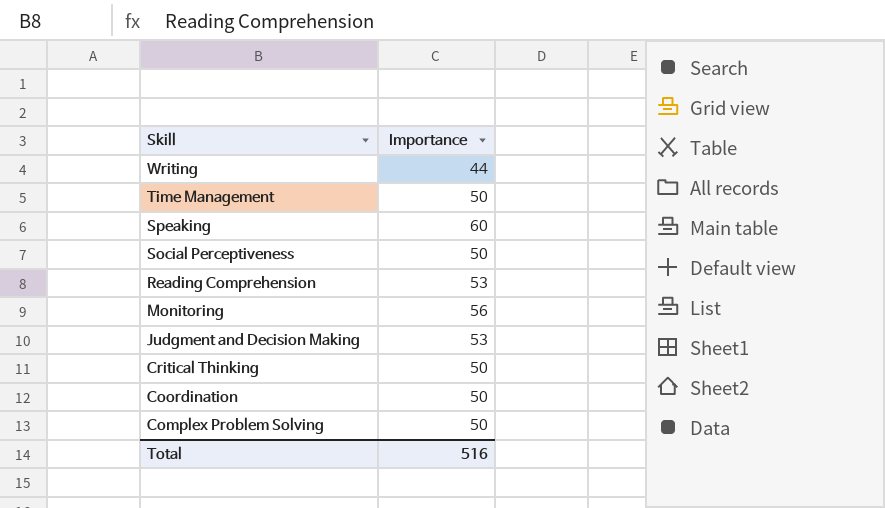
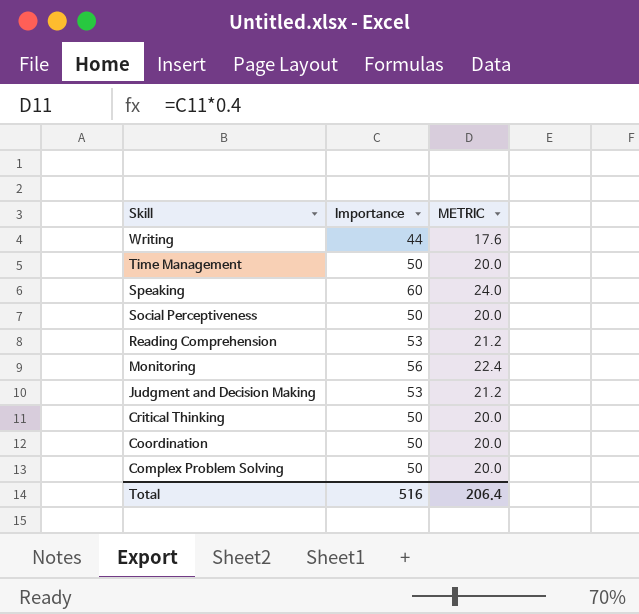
column METRIC | formula: none -> [Importance] * 0.4

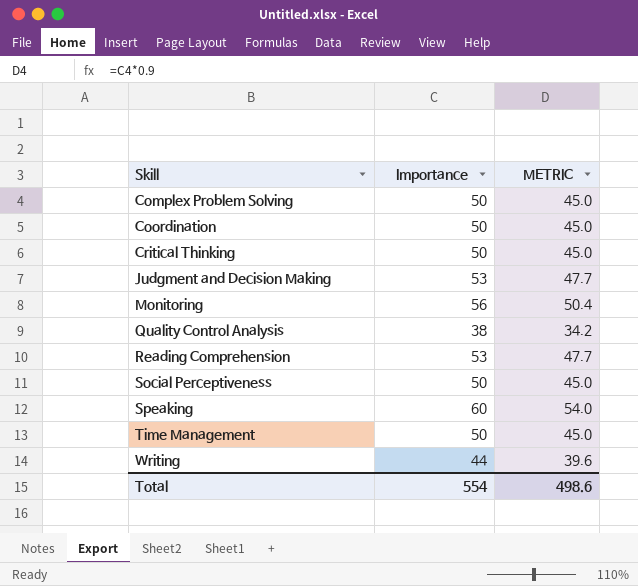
row order: Skill descending -> Skill ascending
column METRIC | formula: [Importance] * 0.4 -> [Importance] * 0.9
row Quality Control Analysis: none -> 38 | 34.2
Total | Importance: 516 -> 554
Total | METRIC: 206.4 -> 498.6

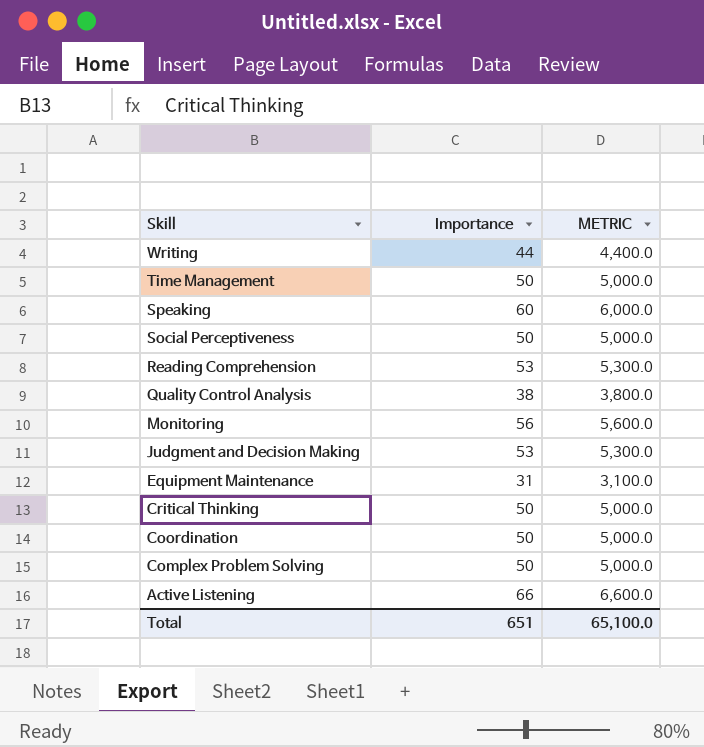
row order: Skill ascending -> Skill descending
column METRIC | formula: [Importance] * 0.9 -> [Importance] * 100
row Equipment Maintenance: none -> 31 | 3,100.0
row Active Listening: none -> 66 | 6,600.0
Total | Importance: 554 -> 651
Total | METRIC: 498.6 -> 65,100.0

